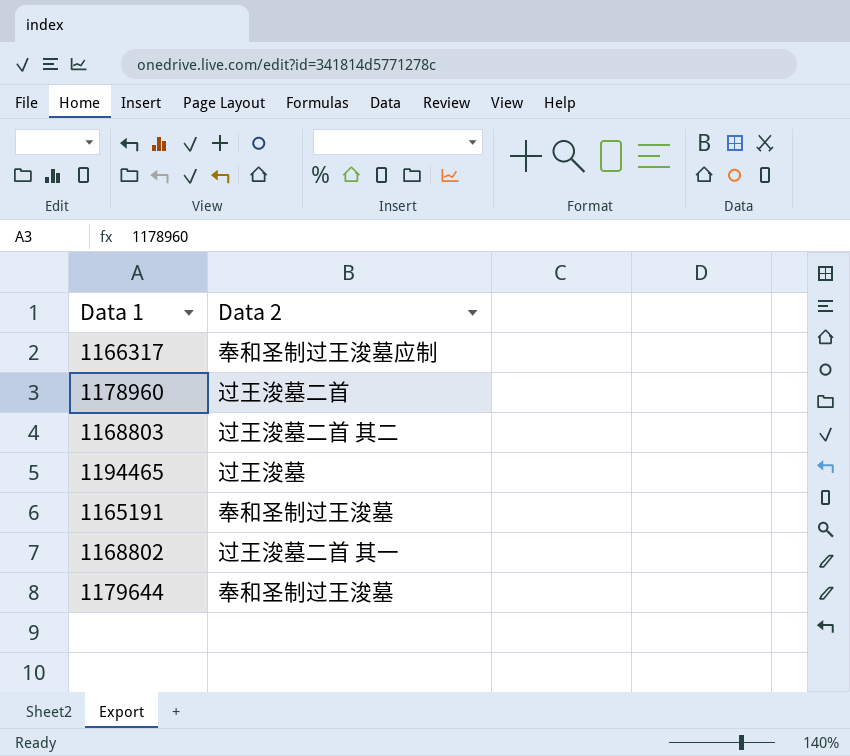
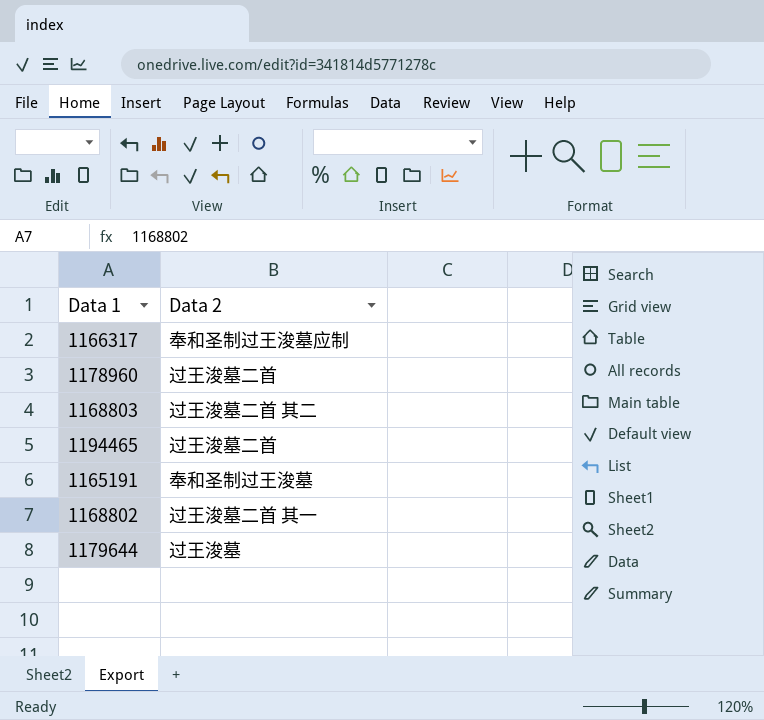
1194465 | Data 2: 过王浚墓 -> 过王浚墓二首
1179644 | Data 2: 奉和圣制过王浚墓 -> 过王浚墓

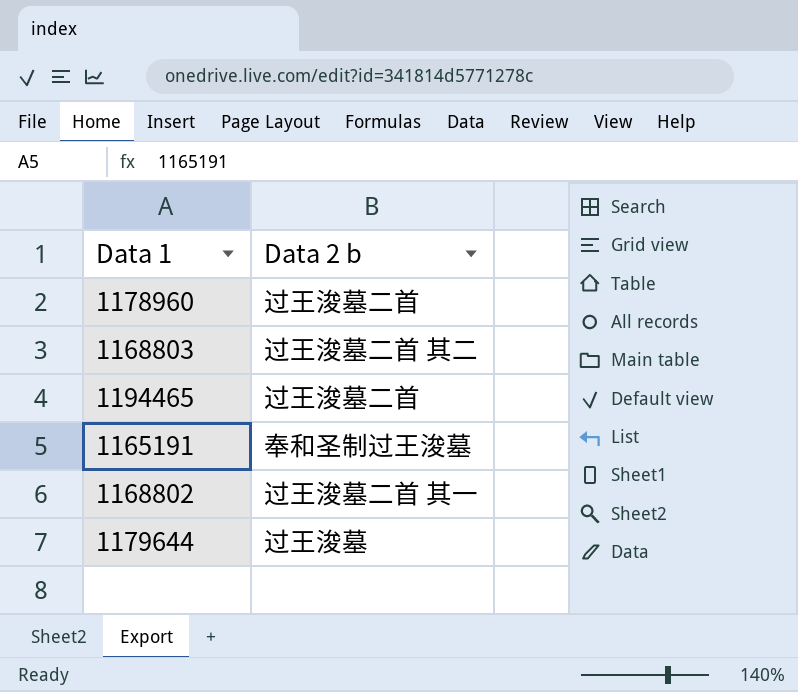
column name: Data 2 -> Data 2 b
row 1166317: 奉和圣制过王浚墓应制 -> none

